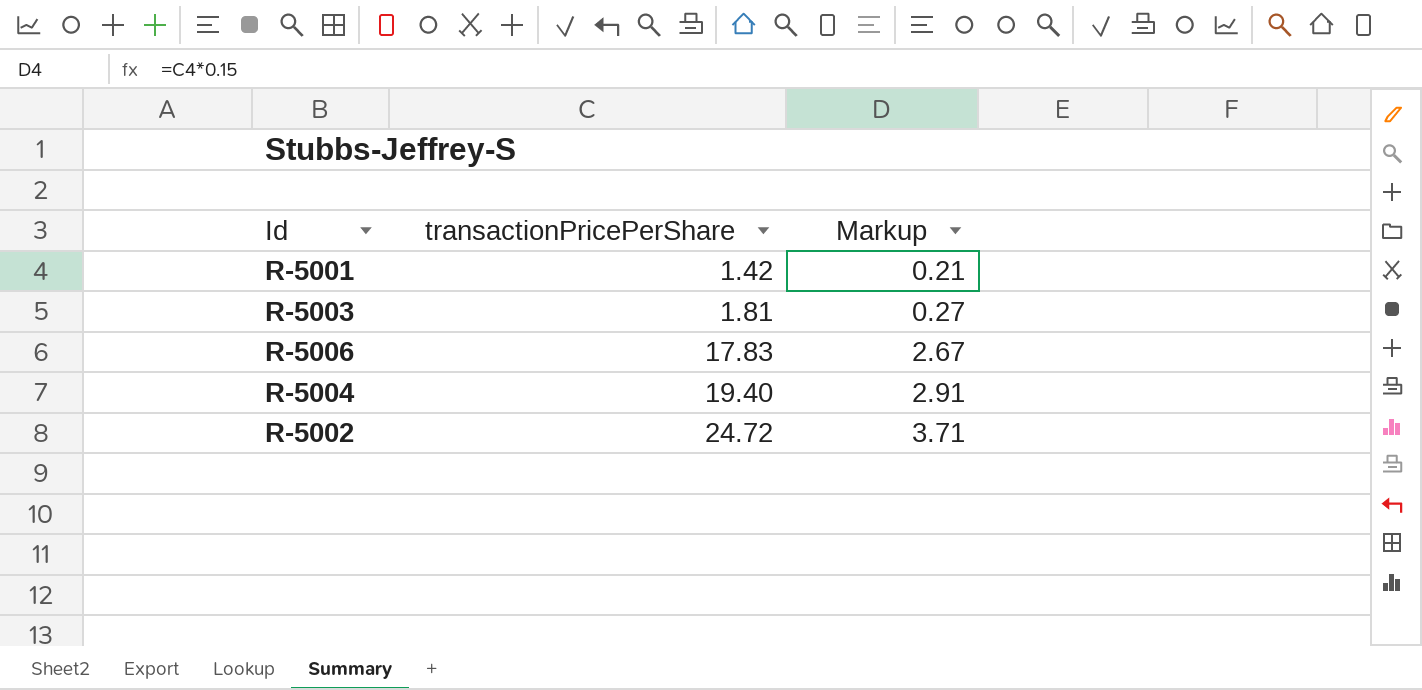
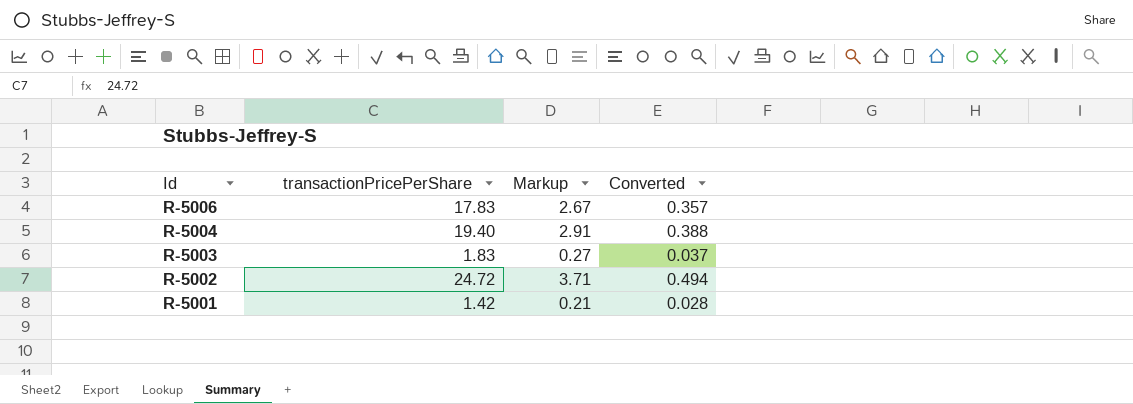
row order: transactionPricePerShare ascending -> Id descending
column Converted | formula: none -> [transactionPricePerShare] * 0.02
R-5003 | transactionPricePerShare: 1.81 -> 1.83

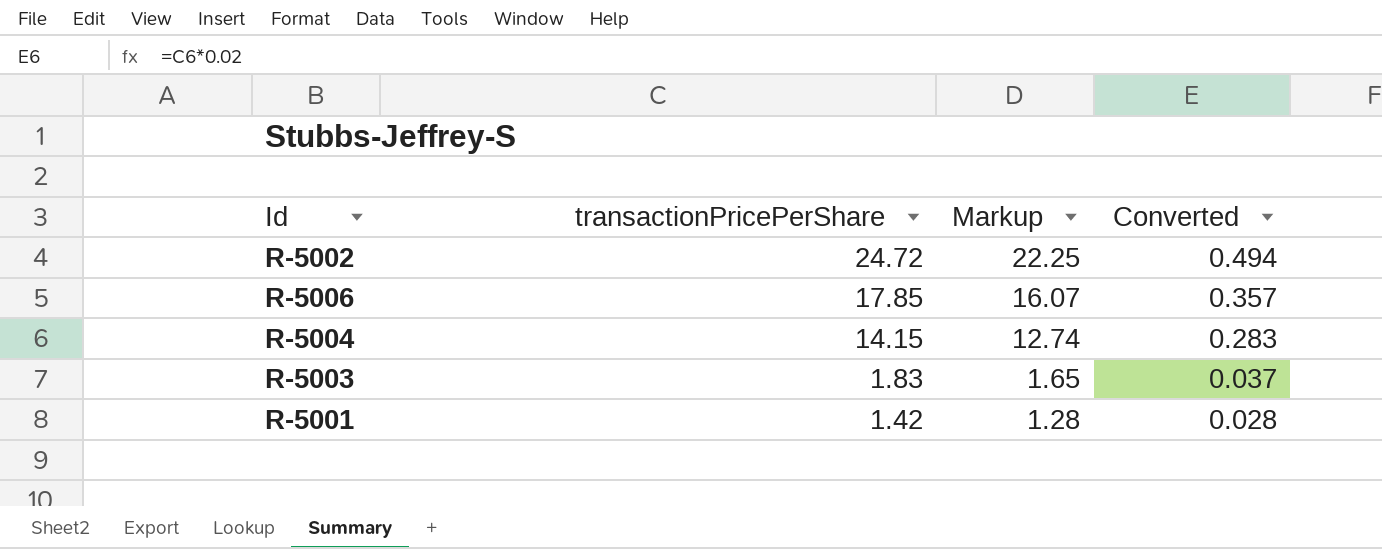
row order: Id descending -> transactionPricePerShare descending
column Markup | formula: [transactionPricePerShare] * 0.15 -> [transactionPricePerShare] * 0.9
R-5006 | transactionPricePerShare: 17.83 -> 17.85
R-5004 | transactionPricePerShare: 19.40 -> 14.15
R-5004 | Converted: 0.388 -> 0.283

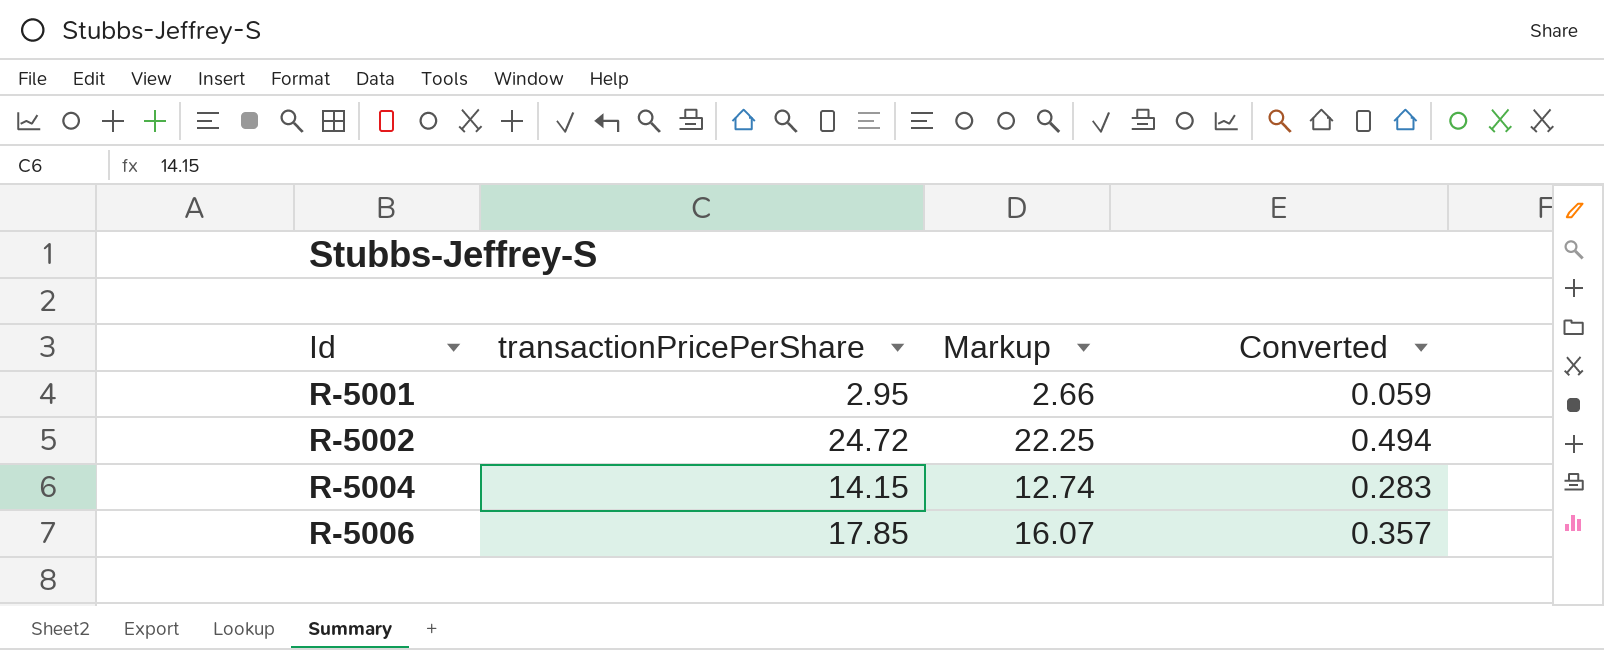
row order: transactionPricePerShare descending -> Id ascending
row R-5003: 1.83 | 1.65 | 0.037 -> none
R-5001 | transactionPricePerShare: 1.42 -> 2.95
R-5001 | Markup: 1.28 -> 2.66
R-5001 | Converted: 0.028 -> 0.059

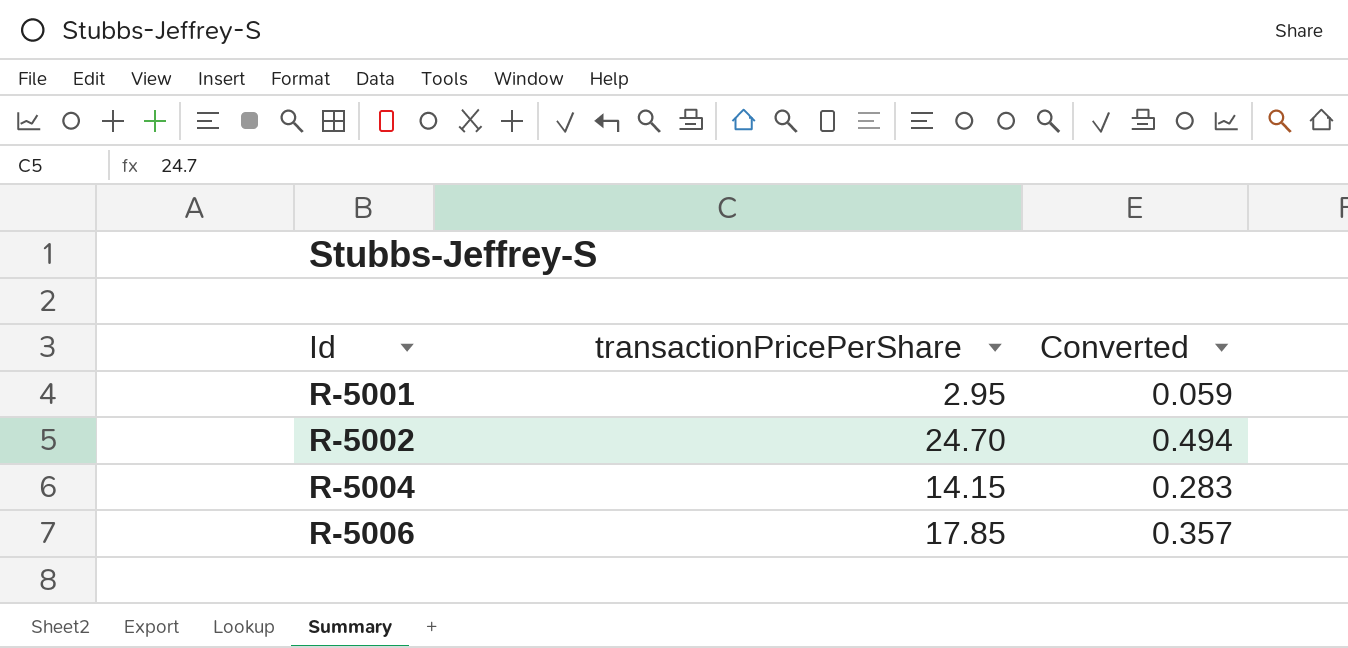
column Markup | formula: [transactionPricePerShare] * 0.9 -> none
R-5002 | transactionPricePerShare: 24.72 -> 24.70

